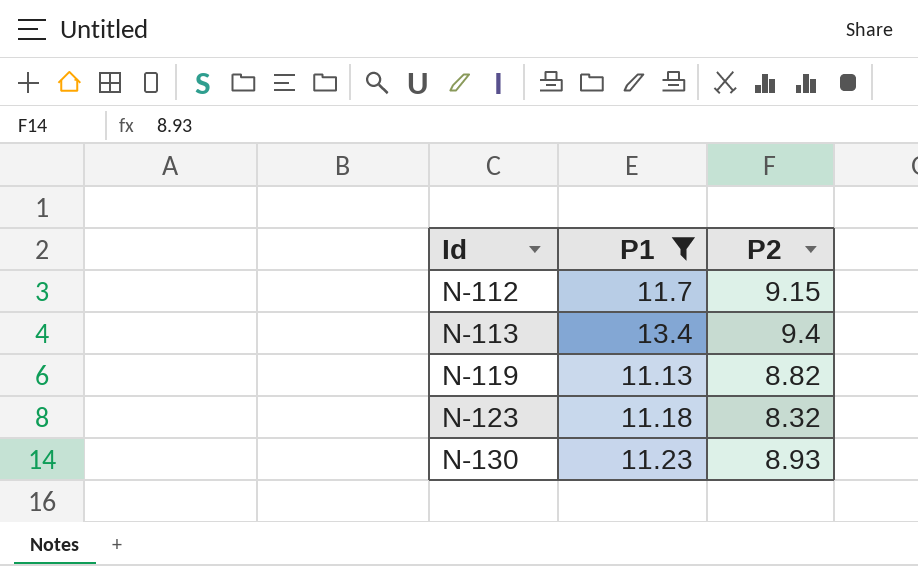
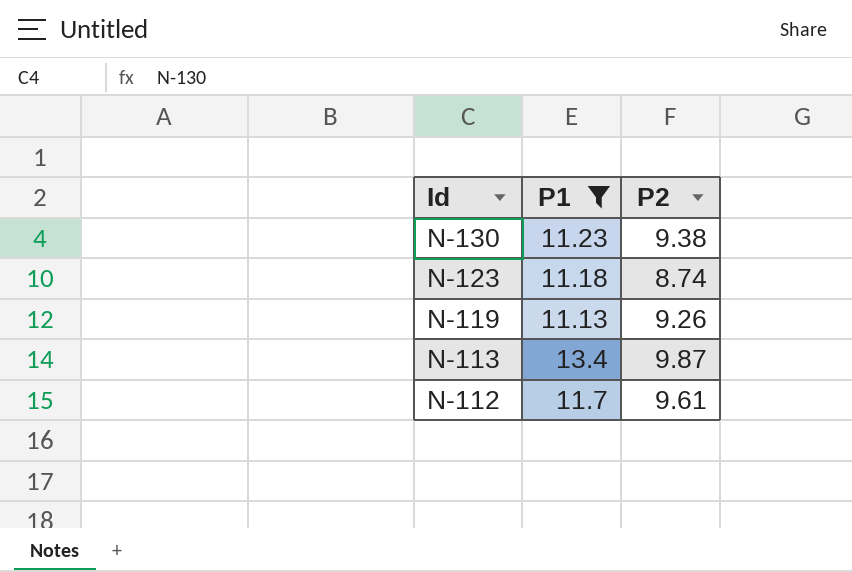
row order: Id ascending -> Id descending
N-130 | P2: 8.93 -> 9.38
N-123 | P2: 8.32 -> 8.74
N-119 | P2: 8.82 -> 9.26
N-113 | P2: 9.4 -> 9.87
N-112 | P2: 9.15 -> 9.61

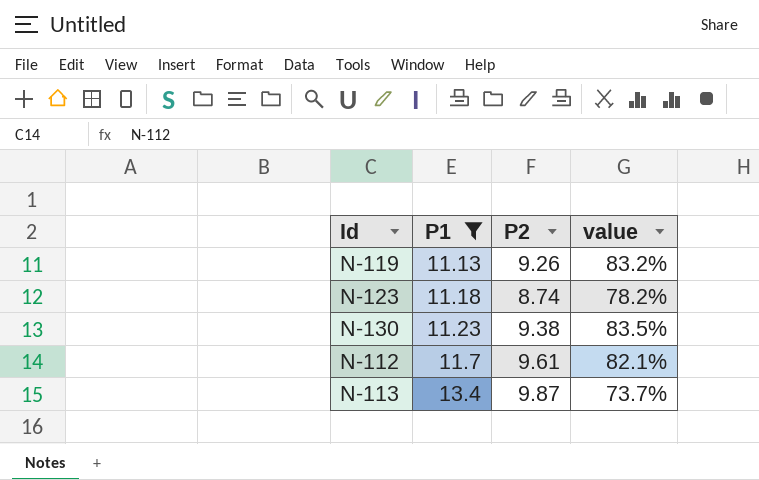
row order: Id descending -> P1 ascending
column value | formula: none -> [P2] / [P1]

